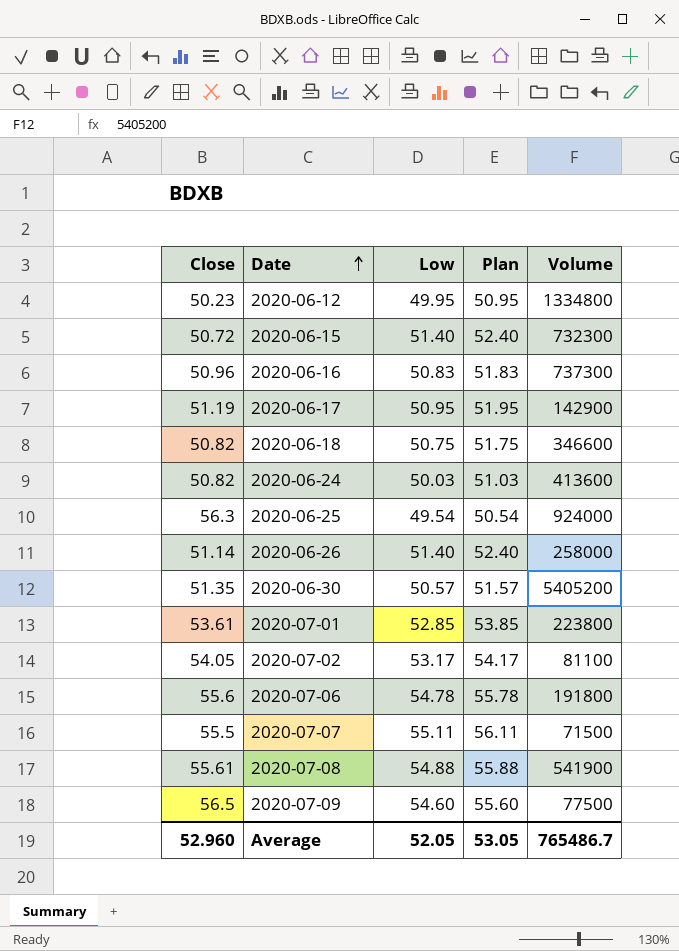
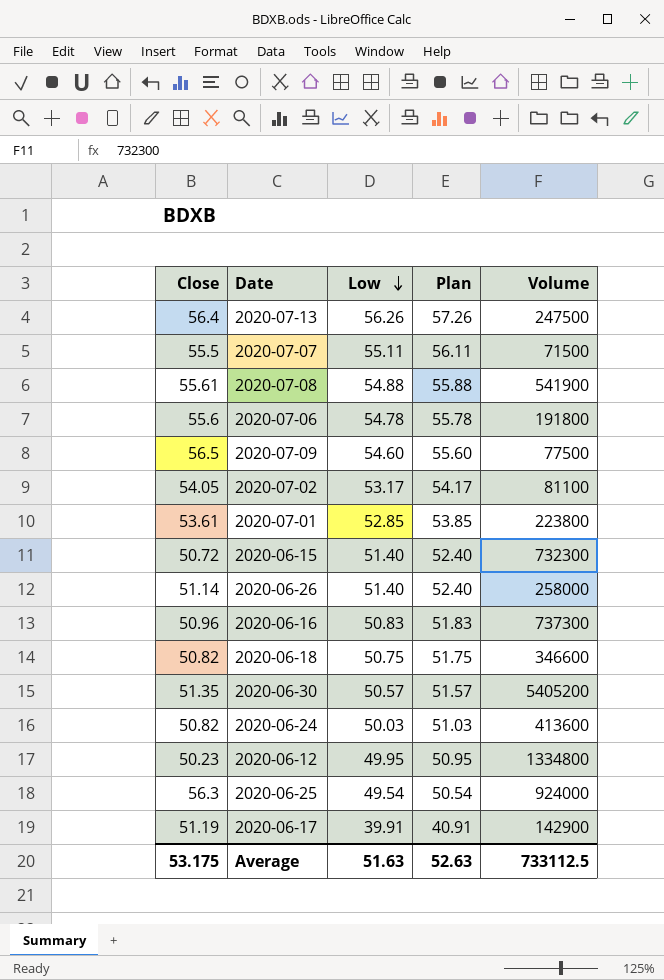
row order: Date ascending -> Low descending
row 2020-07-13: none -> 56.4 | 56.26 | 57.26 | 247500
2020-06-17 | Low: 50.95 -> 39.91
2020-06-17 | Plan: 51.95 -> 40.91
Average | Close: 52.960 -> 53.175
Average | Low: 52.05 -> 51.63
Average | Plan: 53.05 -> 52.63
Average | Volume: 765486.7 -> 733112.5

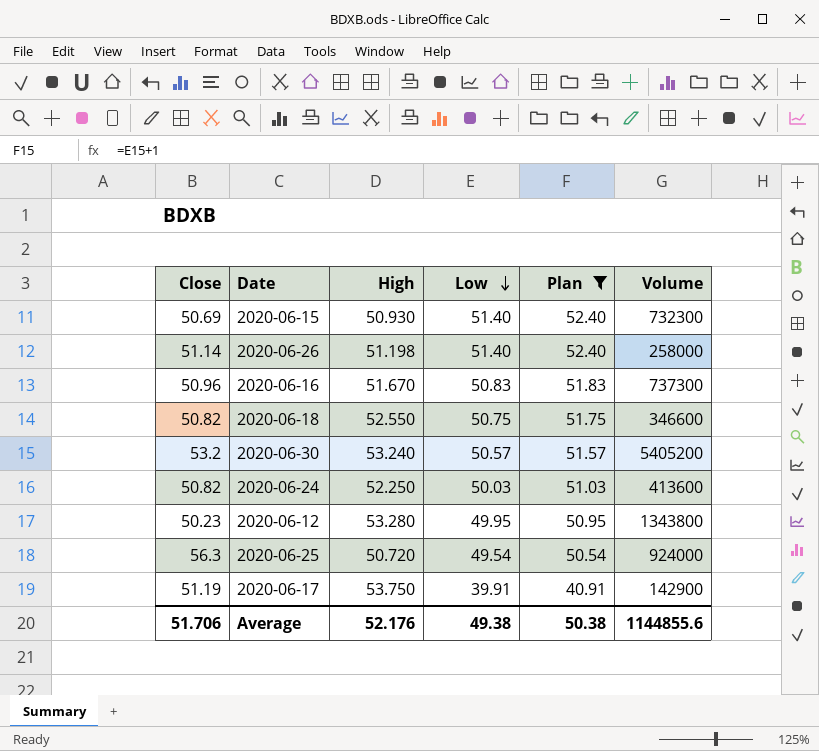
filter: none -> Plan <= 52.40
column High | position: none -> 3
2020-06-15 | Close: 50.72 -> 50.69
2020-06-30 | Close: 51.35 -> 53.2
2020-06-12 | Volume: 1334800 -> 1343800
Average | Close: 53.175 -> 51.706
Average | Low: 51.63 -> 49.38
Average | Plan: 52.63 -> 50.38
Average | Volume: 733112.5 -> 1144855.6

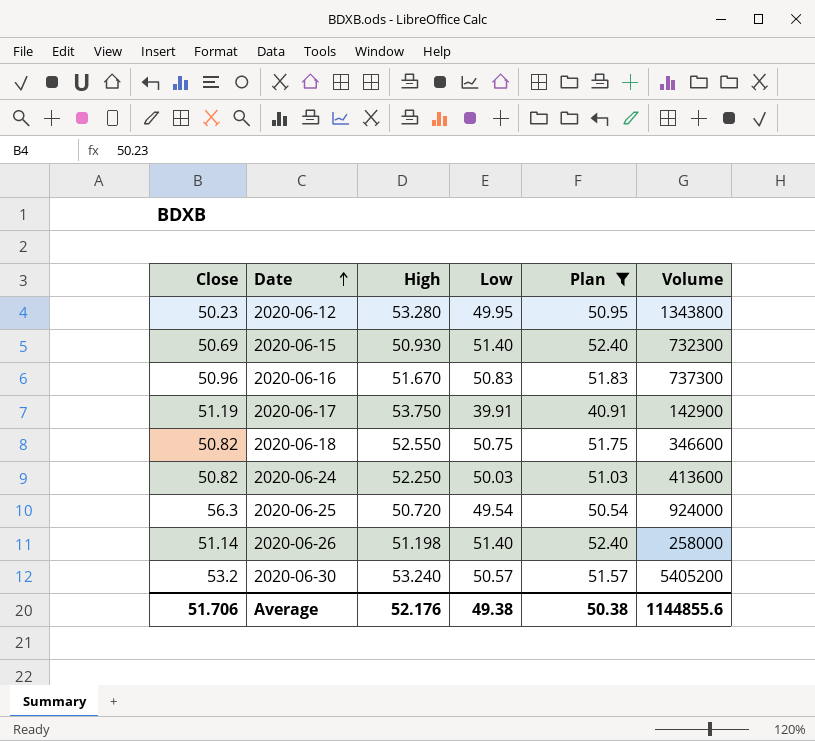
row order: Low descending -> Date ascending

